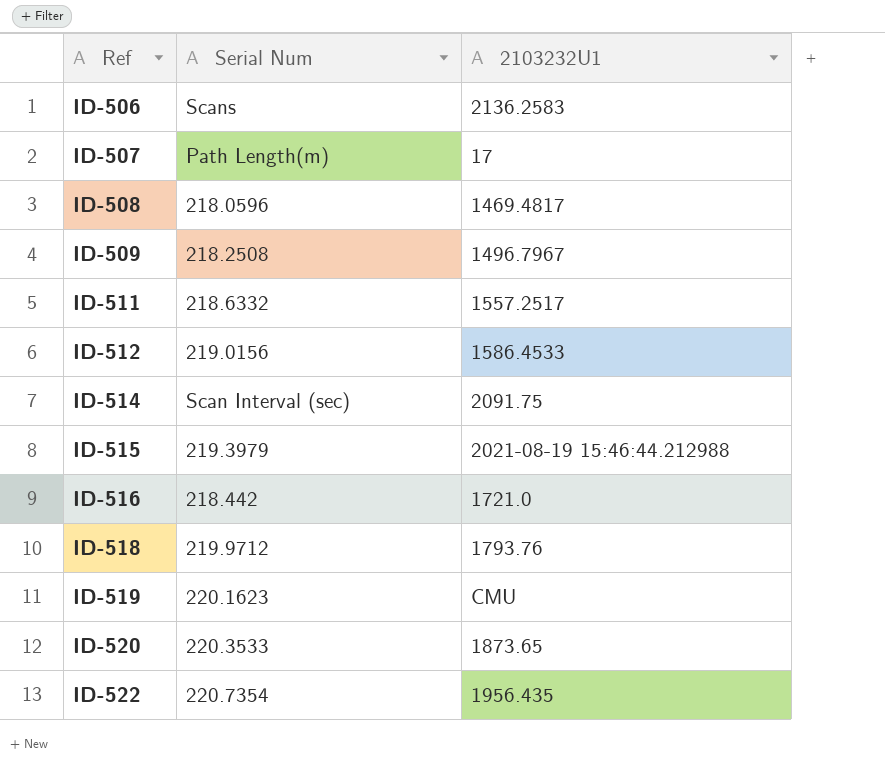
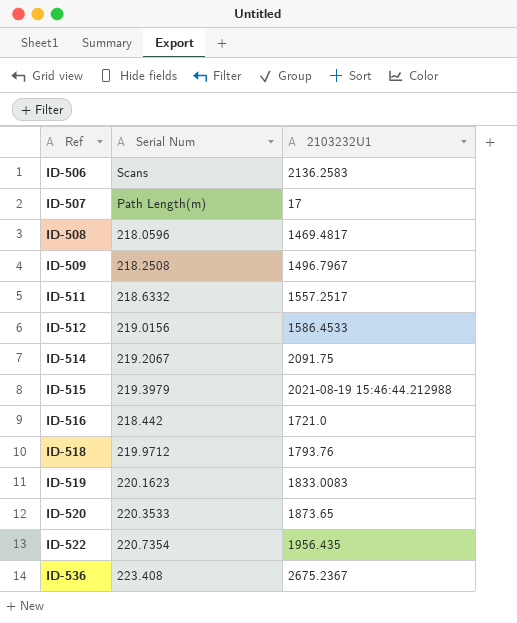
ID-514 | Serial Num: Scan Interval (sec) -> 219.2067
ID-519 | 2103232U1: CMU -> 1833.0083
row ID-536: none -> 223.408 | 2675.2367

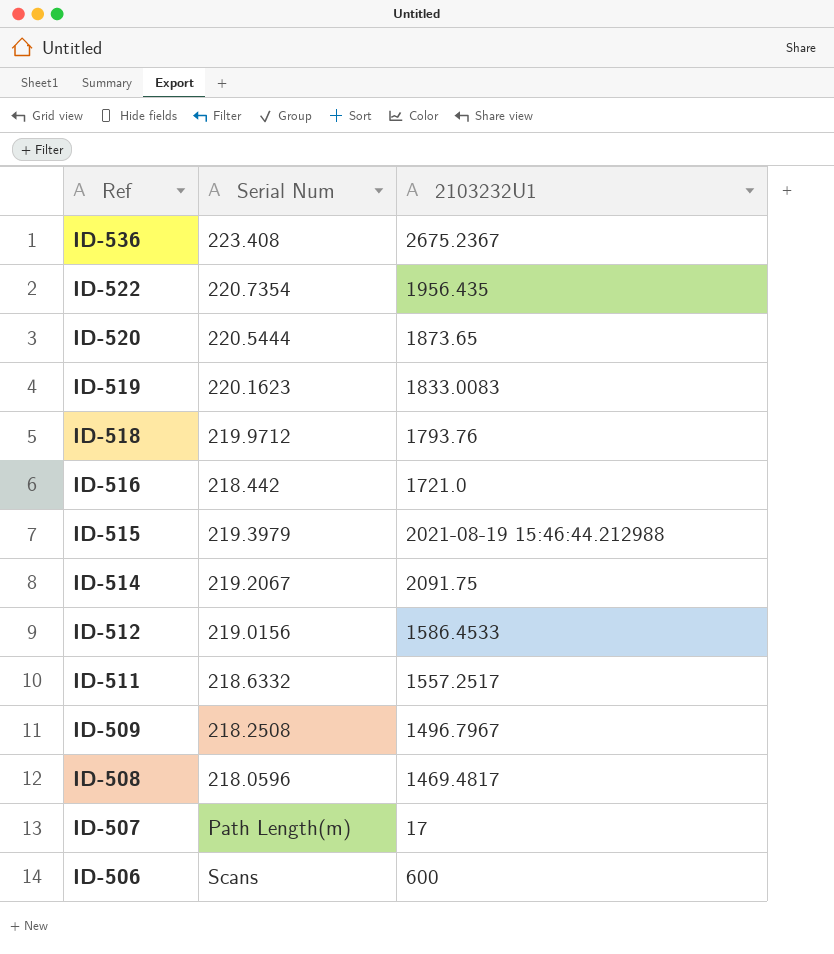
row order: Ref ascending -> Ref descending
ID-520 | Serial Num: 220.3533 -> 220.5444
ID-506 | 2103232U1: 2136.2583 -> 600

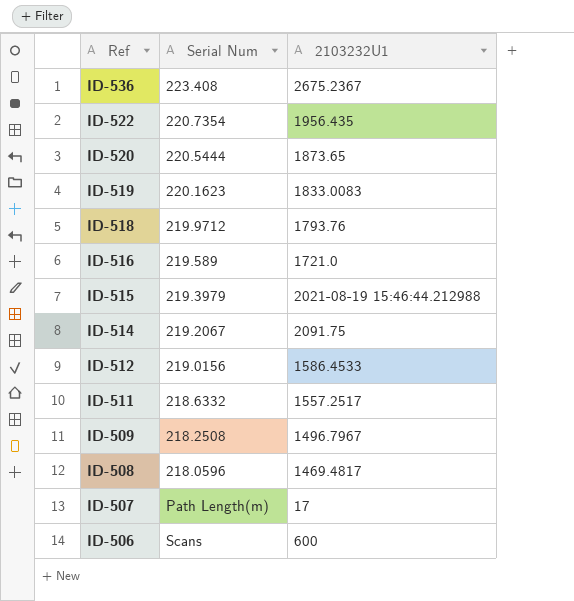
ID-516 | Serial Num: 218.442 -> 219.589

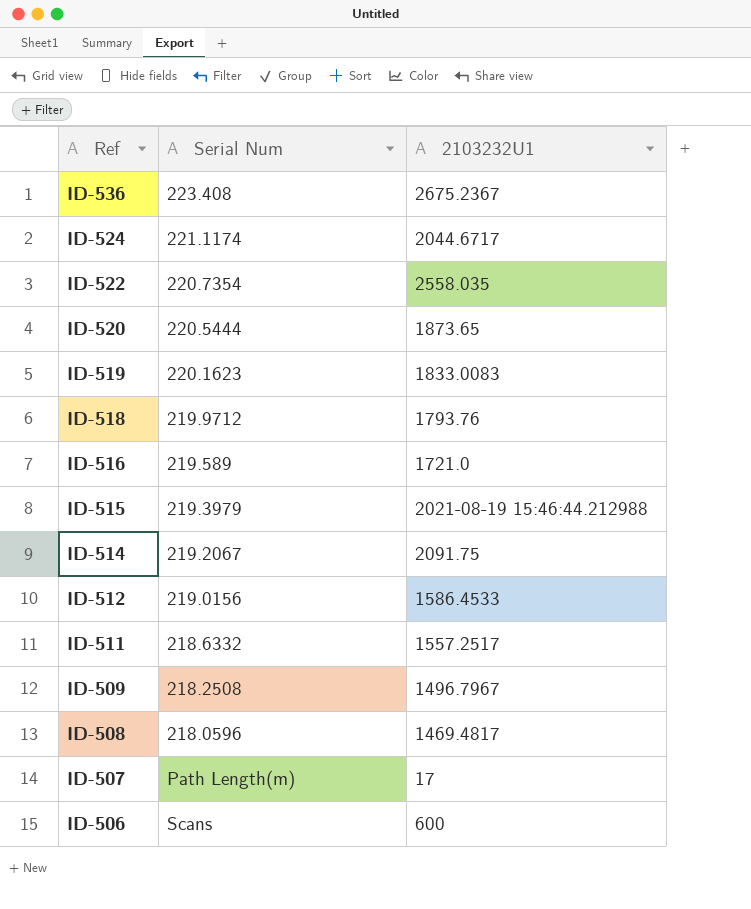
row ID-524: none -> 221.1174 | 2044.6717
ID-522 | 2103232U1: 1956.435 -> 2558.035

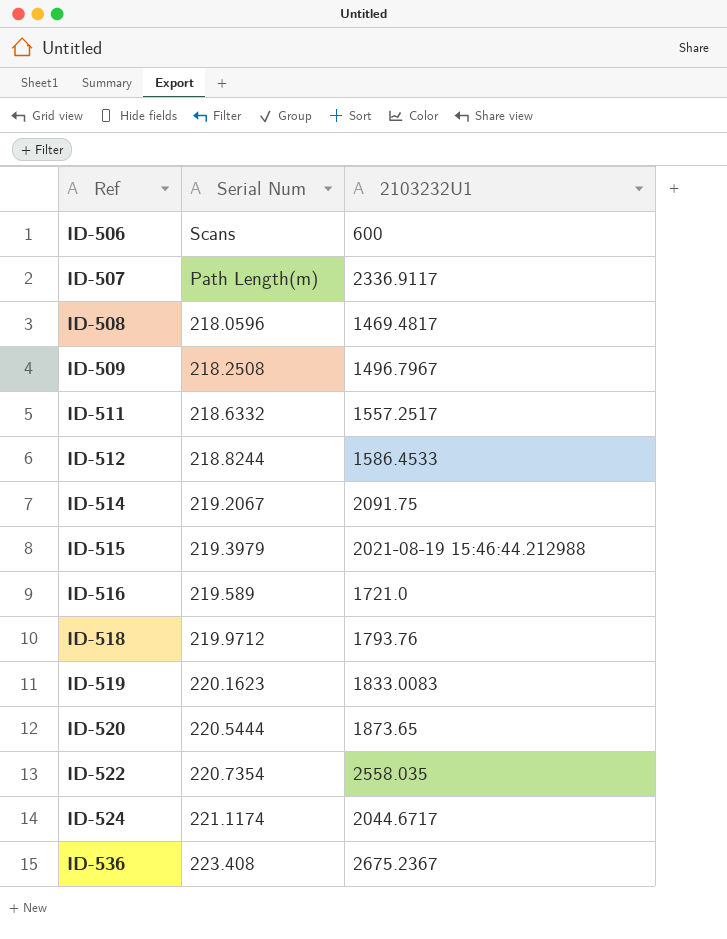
row order: Ref descending -> Ref ascending
ID-507 | 2103232U1: 17 -> 2336.9117
ID-512 | Serial Num: 219.0156 -> 218.8244

